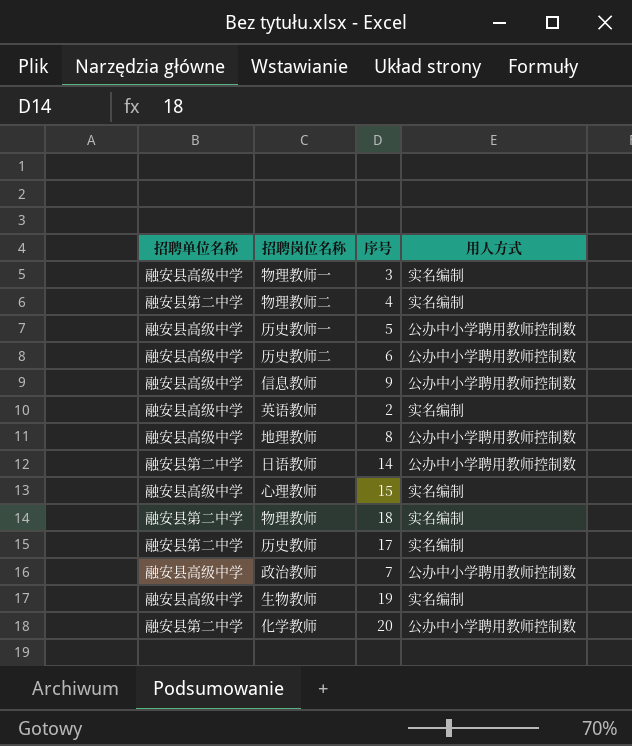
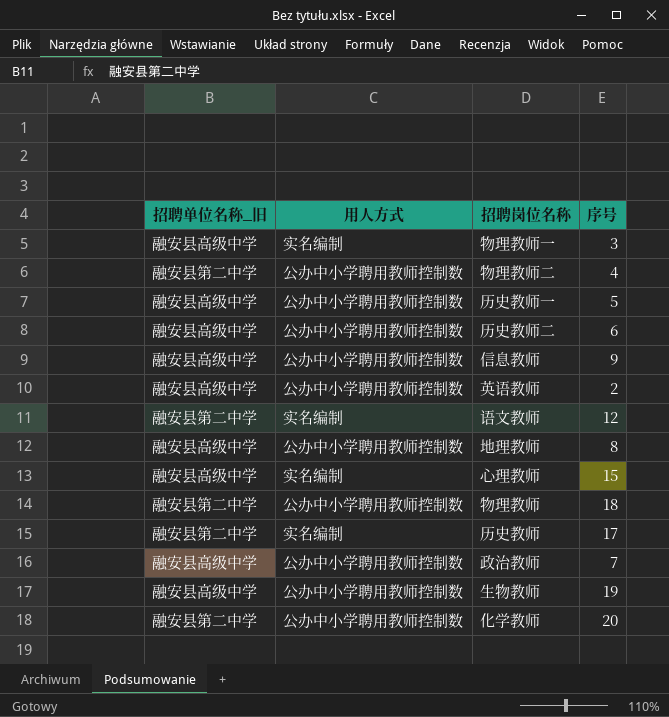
column name: 招聘单位名称 -> 招聘单位名称_旧
column 用人方式 | position: 4 -> 2
row 日语教师: 融安县第二中学 | 14 | 公办中小学聘用教师控制数 -> none
物理教师二 | 用人方式: 实名编制 -> 公办中小学聘用教师控制数
英语教师 | 用人方式: 实名编制 -> 公办中小学聘用教师控制数
row 语文教师: none -> 融安县第二中学 | 实名编制 | 12
物理教师 | 用人方式: 实名编制 -> 公办中小学聘用教师控制数
生物教师 | 用人方式: 实名编制 -> 公办中小学聘用教师控制数

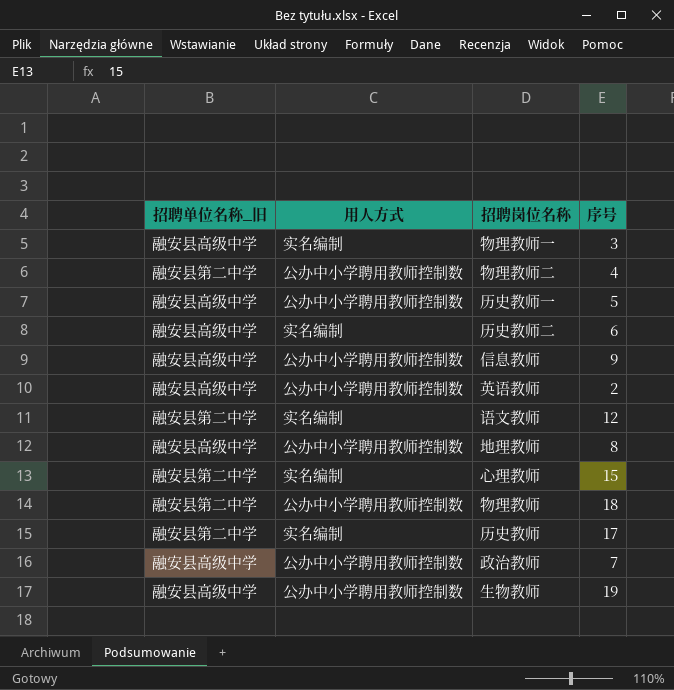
row 化学教师: 融安县第二中学 | 公办中小学聘用教师控制数 | 20 -> none
历史教师二 | 用人方式: 公办中小学聘用教师控制数 -> 实名编制
心理教师 | 招聘单位名称_旧: 融安县高级中学 -> 融安县第二中学

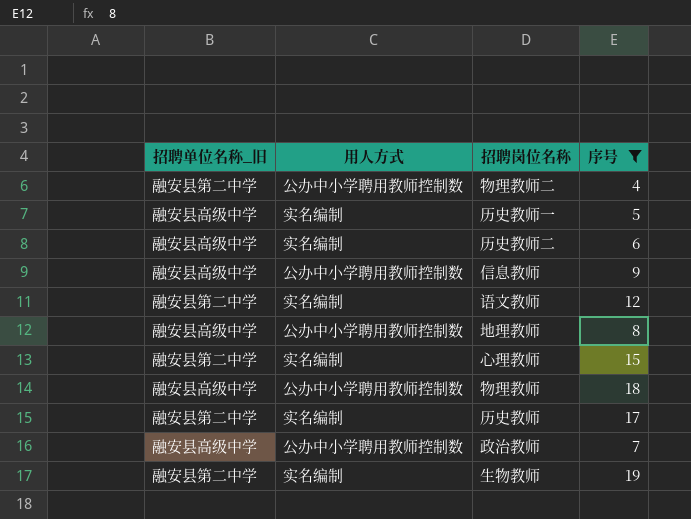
filter: none -> 序号 >= 4
历史教师一 | 用人方式: 公办中小学聘用教师控制数 -> 实名编制
物理教师 | 招聘单位名称_旧: 融安县第二中学 -> 融安县高级中学
生物教师 | 招聘单位名称_旧: 融安县高级中学 -> 融安县第二中学
生物教师 | 用人方式: 公办中小学聘用教师控制数 -> 实名编制

